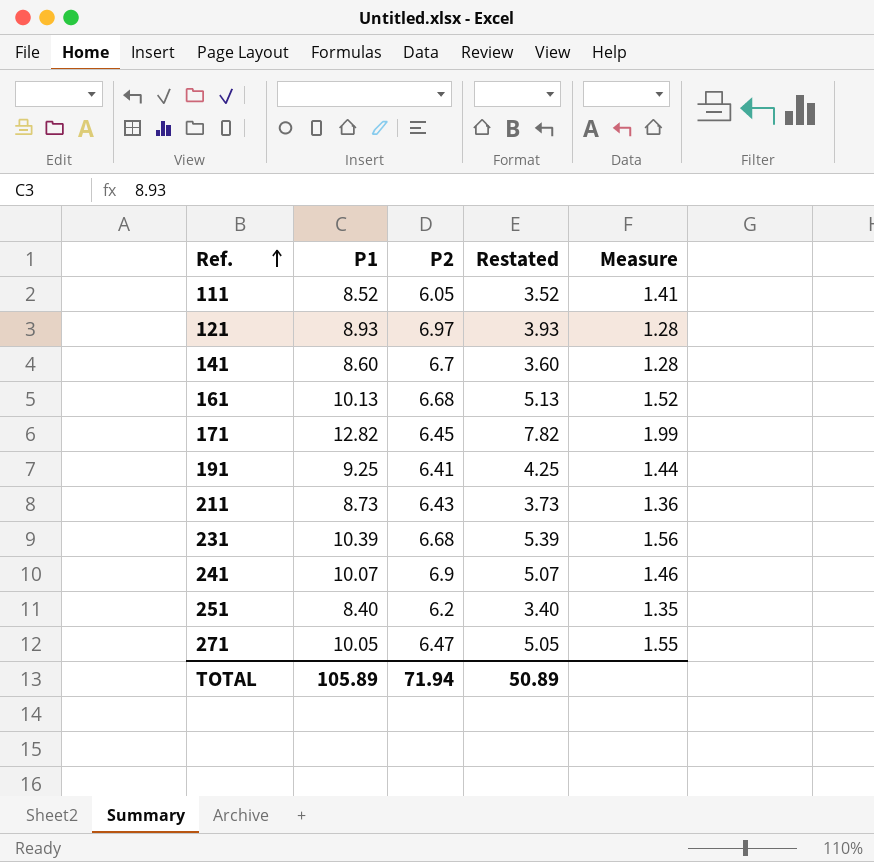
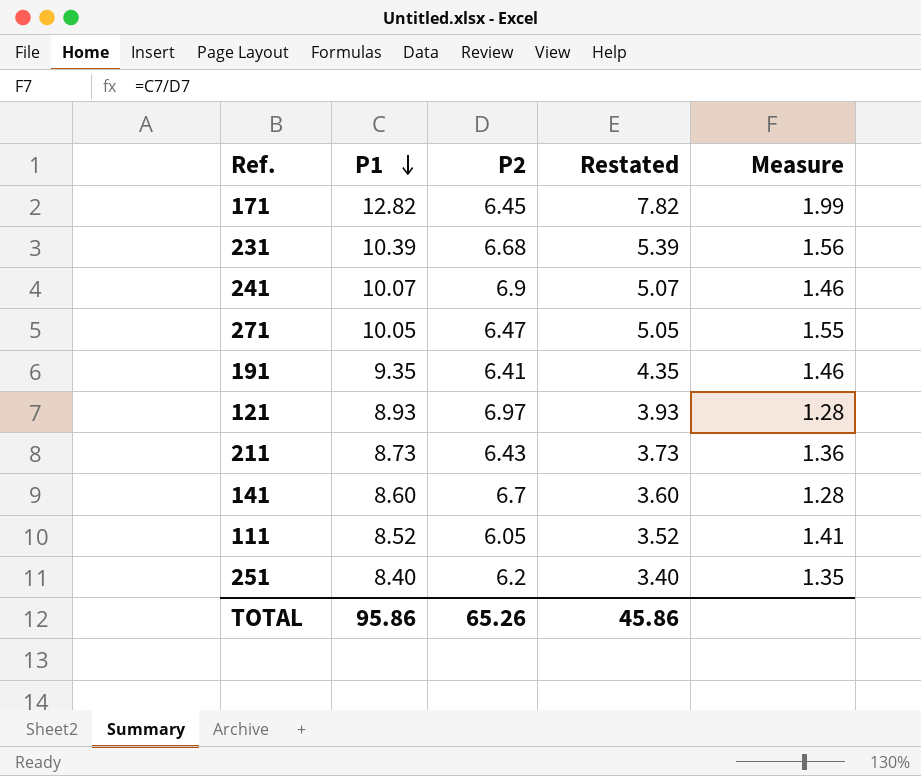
row order: Ref. ascending -> P1 descending
row 161: 10.13 | 6.68 | 5.13 | 1.52 -> none
191 | P1: 9.25 -> 9.35
191 | Restated: 4.25 -> 4.35
191 | Measure: 1.44 -> 1.46
TOTAL | P1: 105.89 -> 95.86
TOTAL | P2: 71.94 -> 65.26
TOTAL | Restated: 50.89 -> 45.86

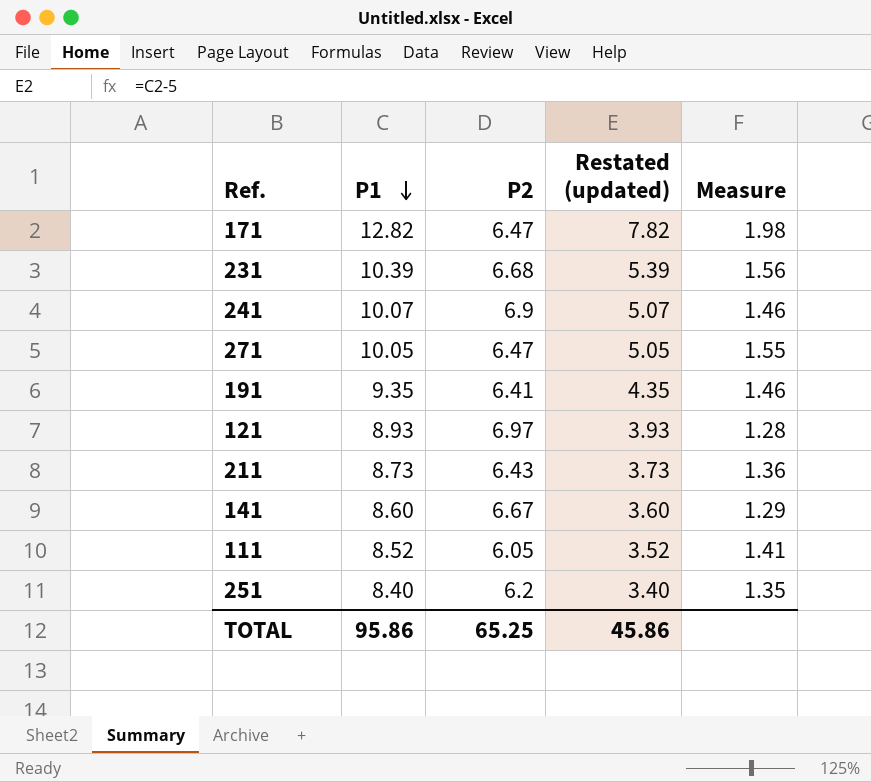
column name: Restated -> Restated (updated)
171 | P2: 6.45 -> 6.47
171 | Measure: 1.99 -> 1.98
141 | P2: 6.7 -> 6.67
141 | Measure: 1.28 -> 1.29
TOTAL | P2: 65.26 -> 65.25

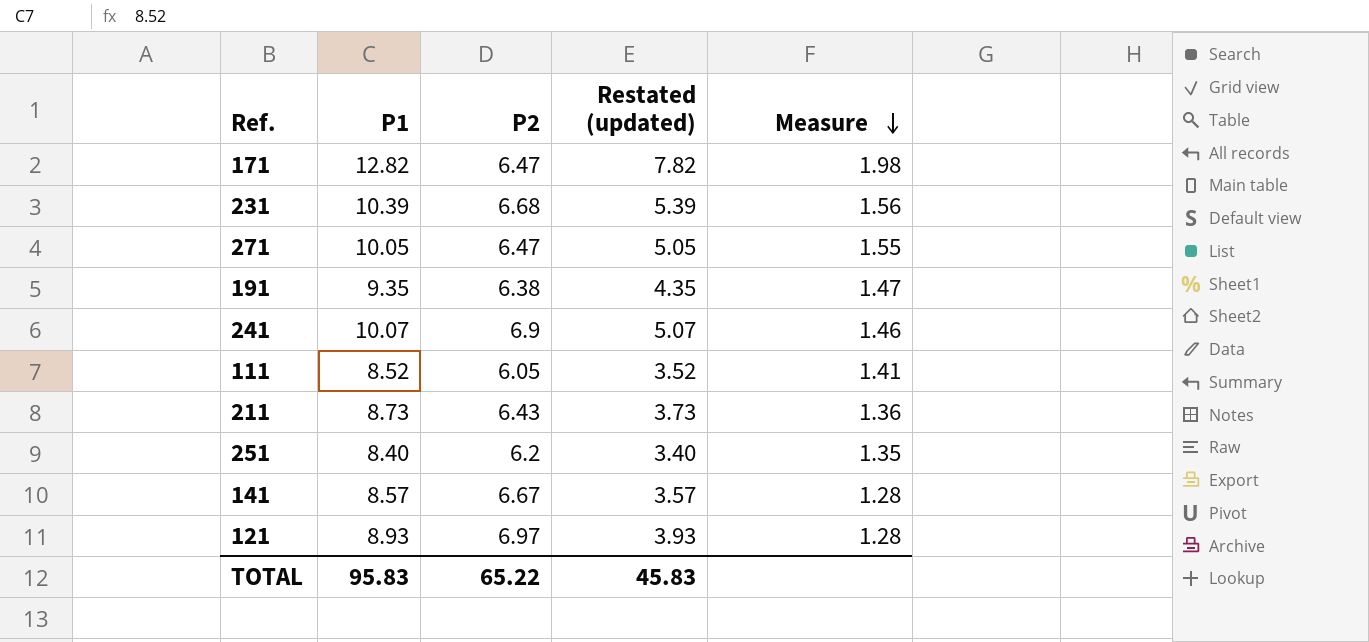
row order: P1 descending -> Measure descending
191 | P2: 6.41 -> 6.38
191 | Measure: 1.46 -> 1.47
141 | P1: 8.60 -> 8.57
141 | Restated (updated): 3.60 -> 3.57
141 | Measure: 1.29 -> 1.28
TOTAL | P1: 95.86 -> 95.83
TOTAL | P2: 65.25 -> 65.22
TOTAL | Restated (updated): 45.86 -> 45.83

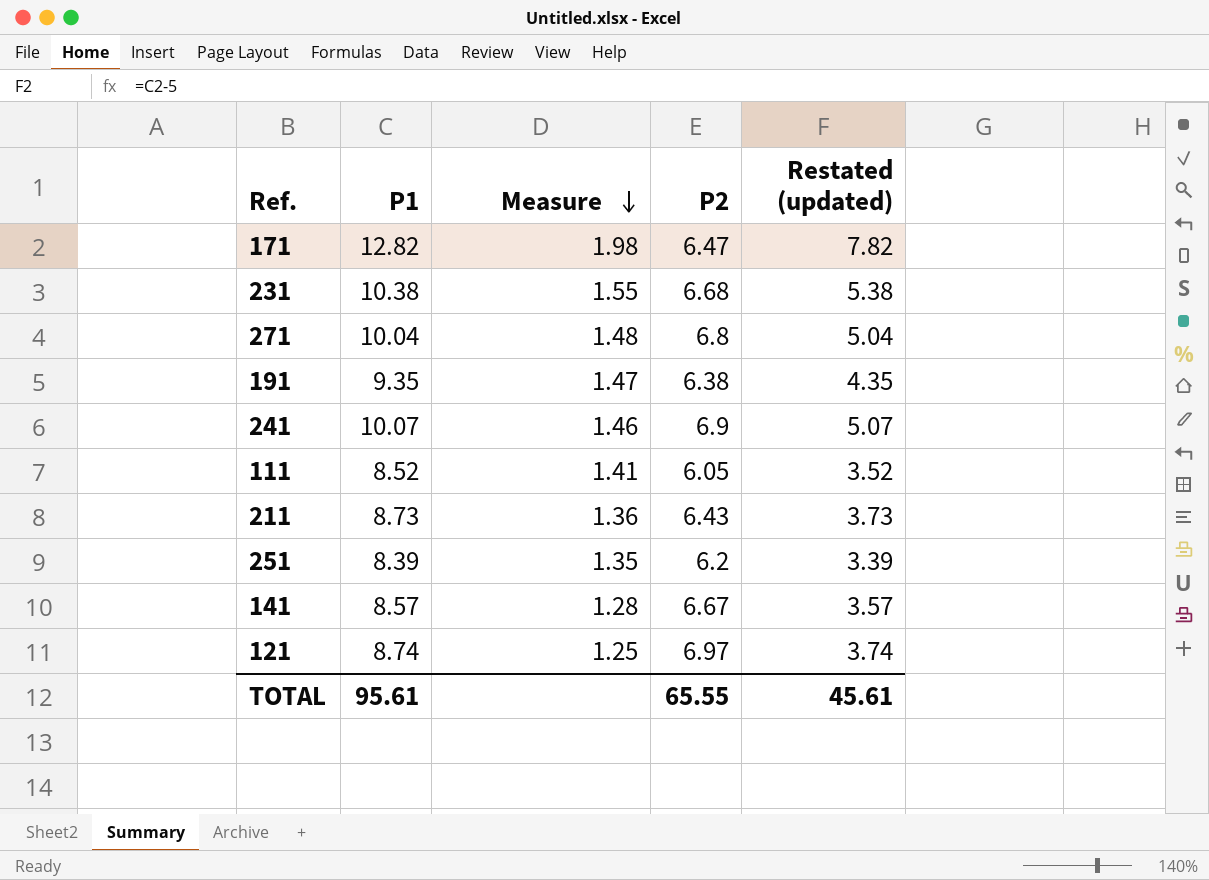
column Measure | position: 5 -> 3
231 | P1: 10.39 -> 10.38
231 | Measure: 1.56 -> 1.55
231 | Restated (updated): 5.39 -> 5.38
271 | P1: 10.05 -> 10.04
271 | Measure: 1.55 -> 1.48
271 | P2: 6.47 -> 6.8
271 | Restated (updated): 5.05 -> 5.04
251 | P1: 8.40 -> 8.39
251 | Restated (updated): 3.40 -> 3.39
121 | P1: 8.93 -> 8.74
121 | Measure: 1.28 -> 1.25
121 | Restated (updated): 3.93 -> 3.74
TOTAL | P1: 95.83 -> 95.61
TOTAL | P2: 65.22 -> 65.55
TOTAL | Restated (updated): 45.83 -> 45.61

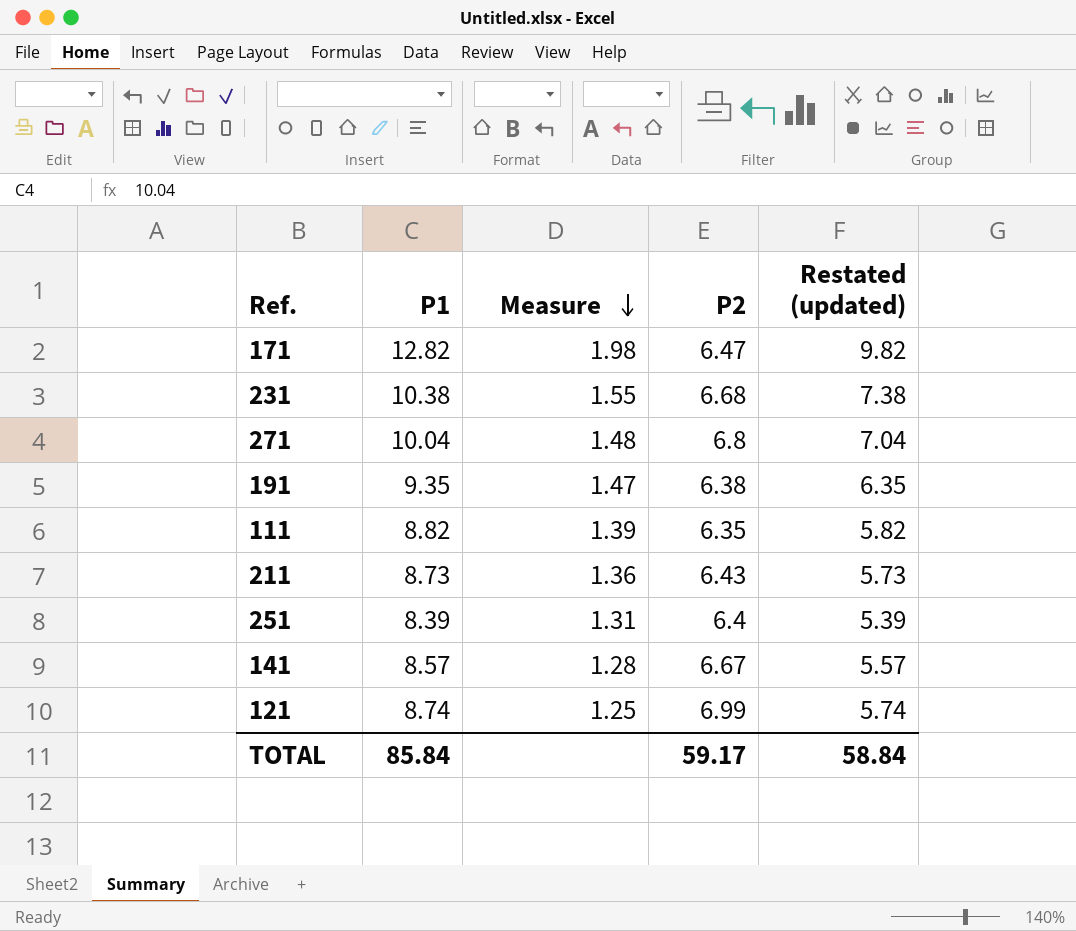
column Restated (updated) | formula: [P1] - 5 -> [P1] - 3
row 241: 10.07 | 1.46 | 6.9 | 5.07 -> none
111 | P1: 8.52 -> 8.82
111 | Measure: 1.41 -> 1.39
111 | P2: 6.05 -> 6.35
251 | Measure: 1.35 -> 1.31
251 | P2: 6.2 -> 6.4
121 | P2: 6.97 -> 6.99
TOTAL | P1: 95.61 -> 85.84
TOTAL | P2: 65.55 -> 59.17
TOTAL | Restated (updated): 45.61 -> 58.84

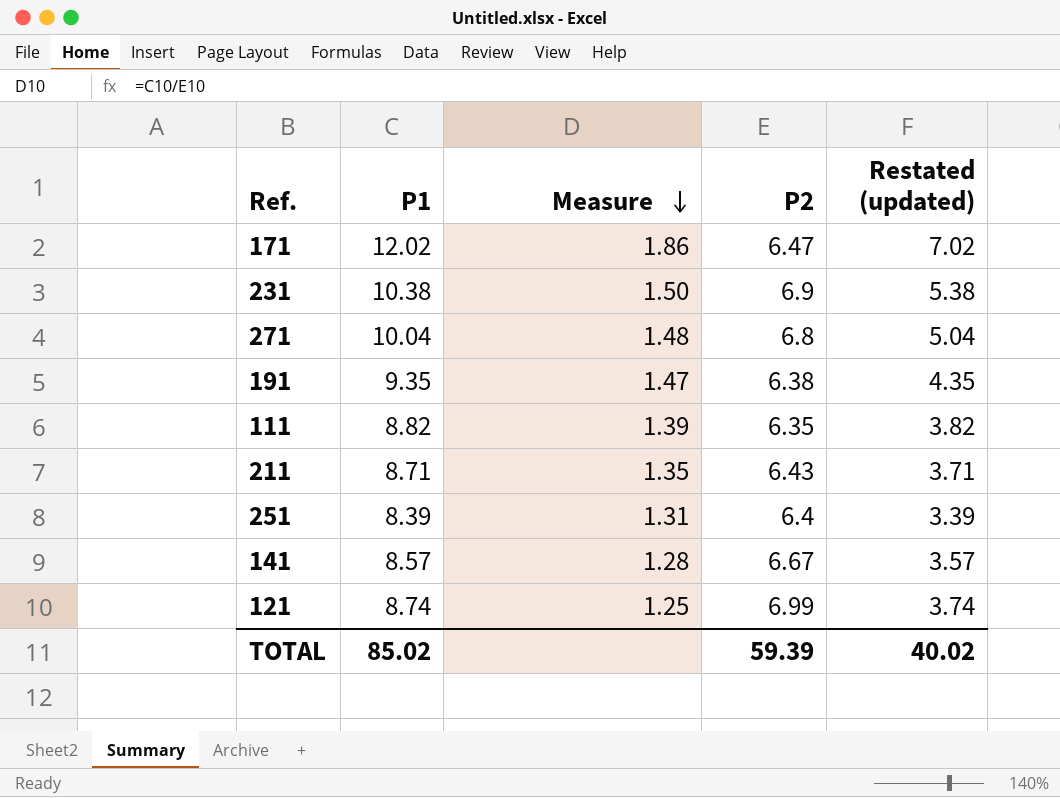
column Restated (updated) | formula: [P1] - 3 -> [P1] - 5
171 | P1: 12.82 -> 12.02
171 | Measure: 1.98 -> 1.86
231 | Measure: 1.55 -> 1.50
231 | P2: 6.68 -> 6.9
211 | P1: 8.73 -> 8.71
211 | Measure: 1.36 -> 1.35
TOTAL | P1: 85.84 -> 85.02
TOTAL | P2: 59.17 -> 59.39
TOTAL | Restated (updated): 58.84 -> 40.02

